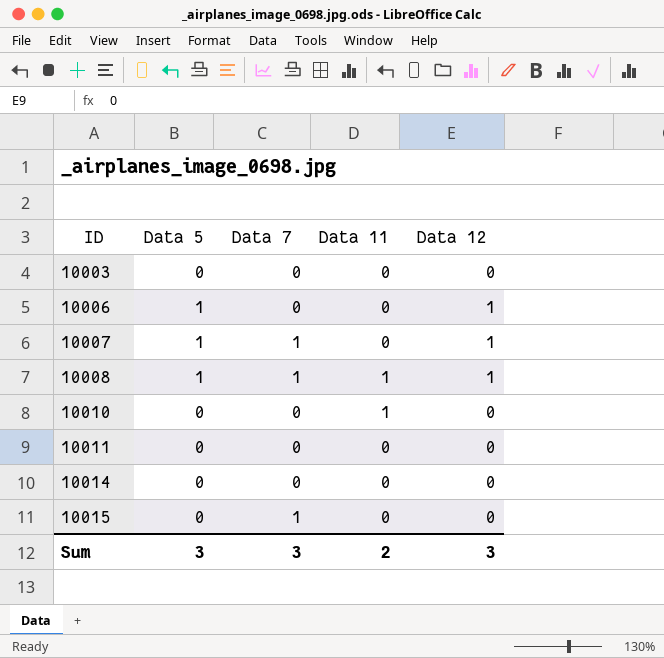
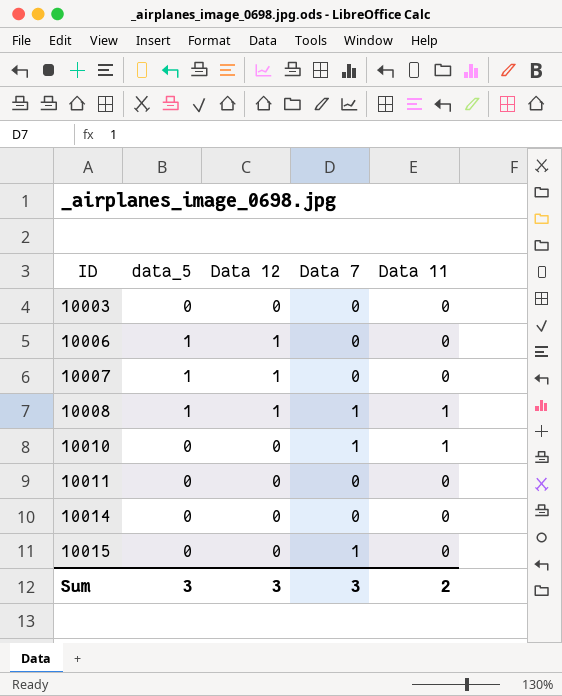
column name: Data 5 -> data_5
column Data 12 | position: 5 -> 3
10007 | Data 7: 1 -> 0
10010 | Data 7: 0 -> 1

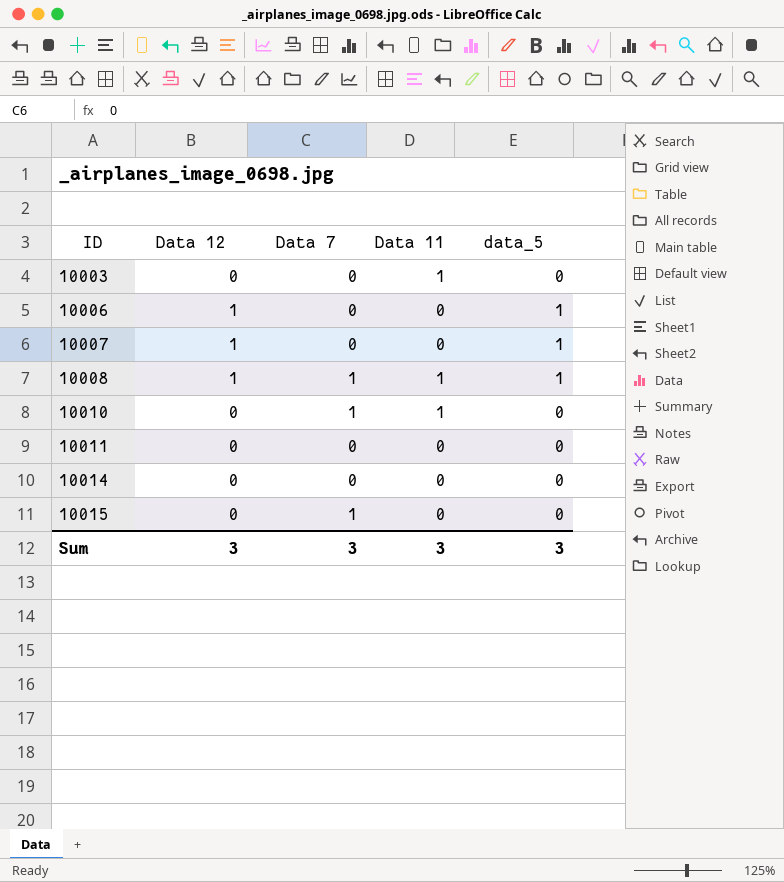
column data_5 | position: 2 -> 5
10003 | Data 11: 0 -> 1
Sum | Data 11: 2 -> 3

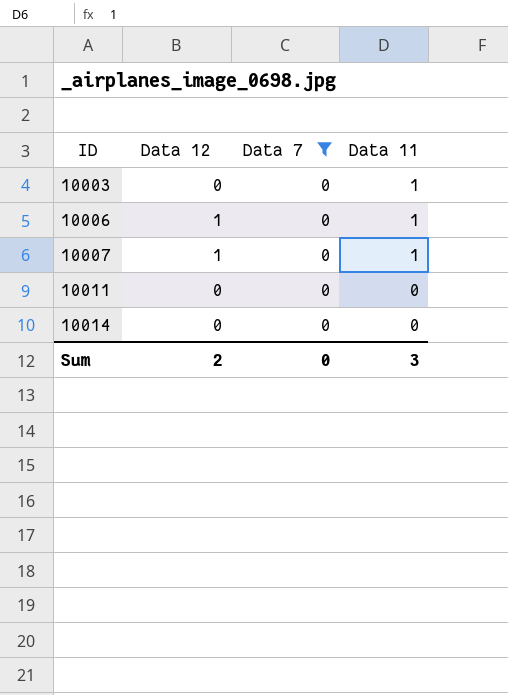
filter: none -> Data 7 = 0
column data_5 | position: 5 -> none
10006 | Data 11: 0 -> 1
10007 | Data 11: 0 -> 1
Sum | Data 12: 3 -> 2
Sum | Data 7: 3 -> 0

